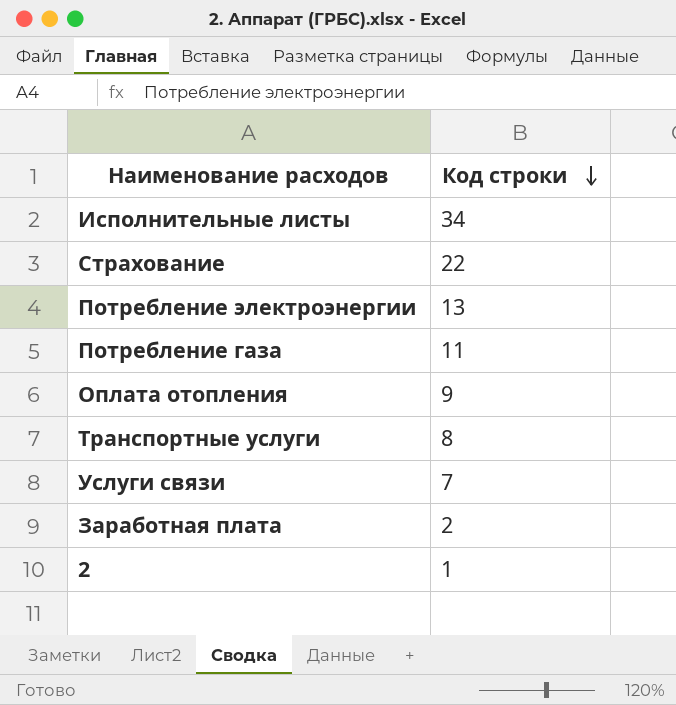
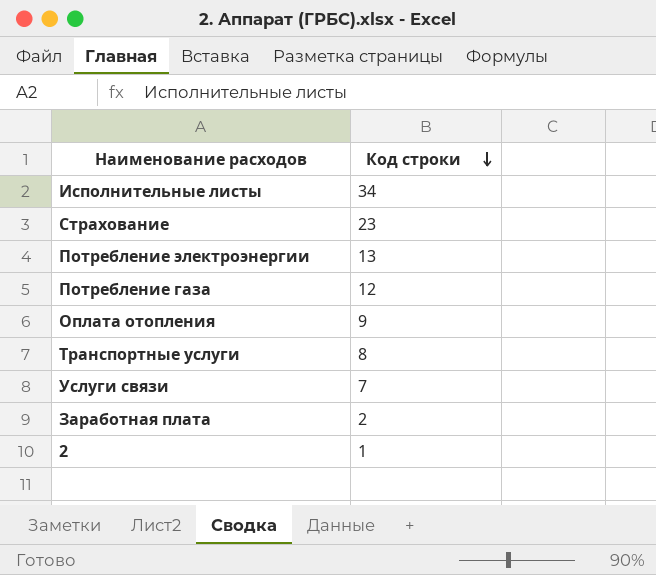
Страхование | Код строки: 22 -> 23
Потребление газа | Код строки: 11 -> 12

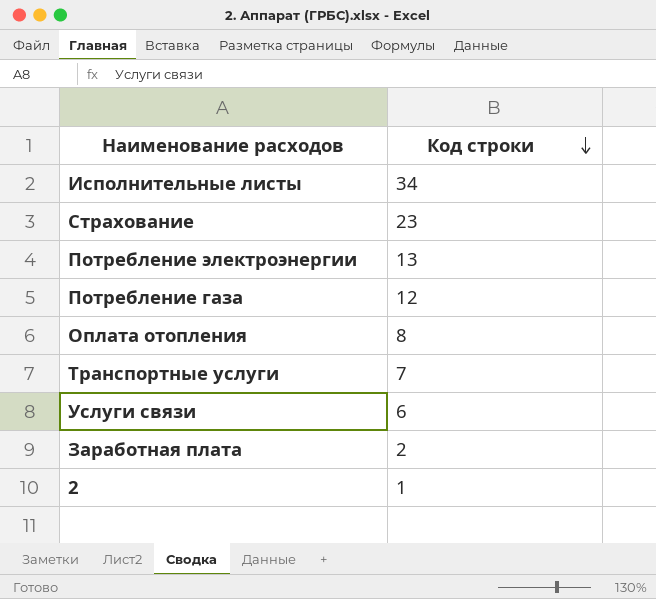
Оплата отопления | Код строки: 9 -> 8
Транспортные услуги | Код строки: 8 -> 7
Услуги связи | Код строки: 7 -> 6

